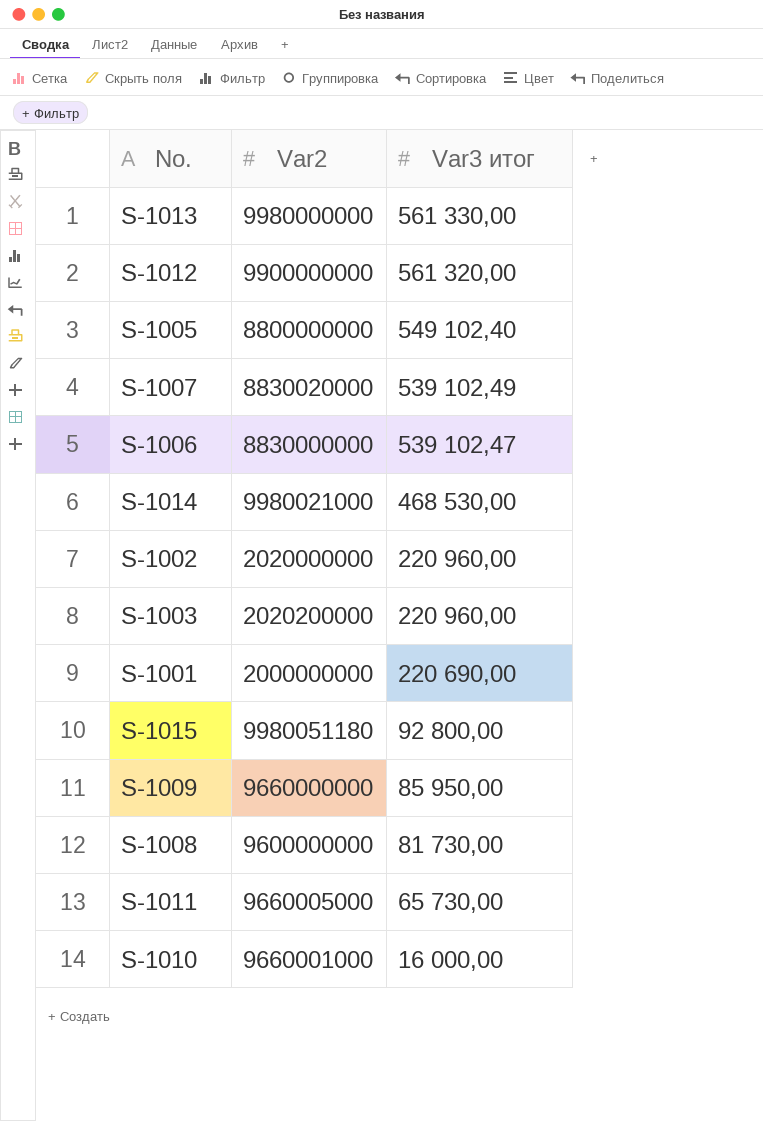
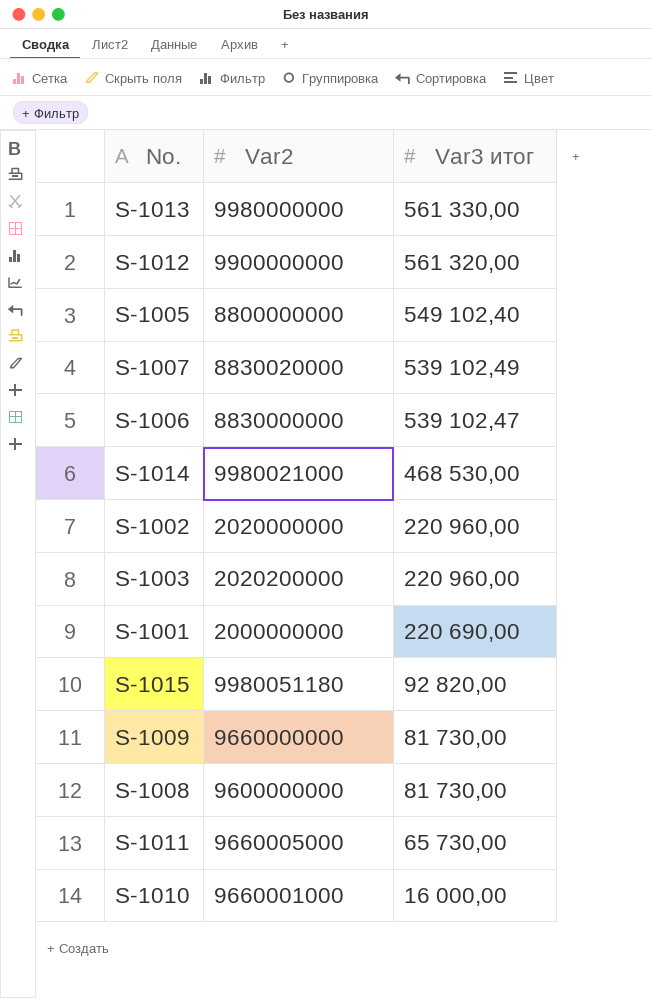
S-1015 | Var3 итог: 92 800,00 -> 92 820,00
S-1009 | Var3 итог: 85 950,00 -> 81 730,00

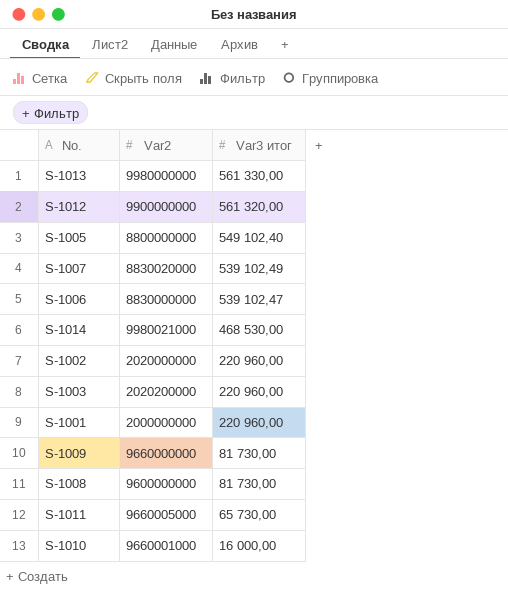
row S-1015: 9980051180 | 92 820,00 -> none
S-1001 | Var3 итог: 220 690,00 -> 220 960,00

